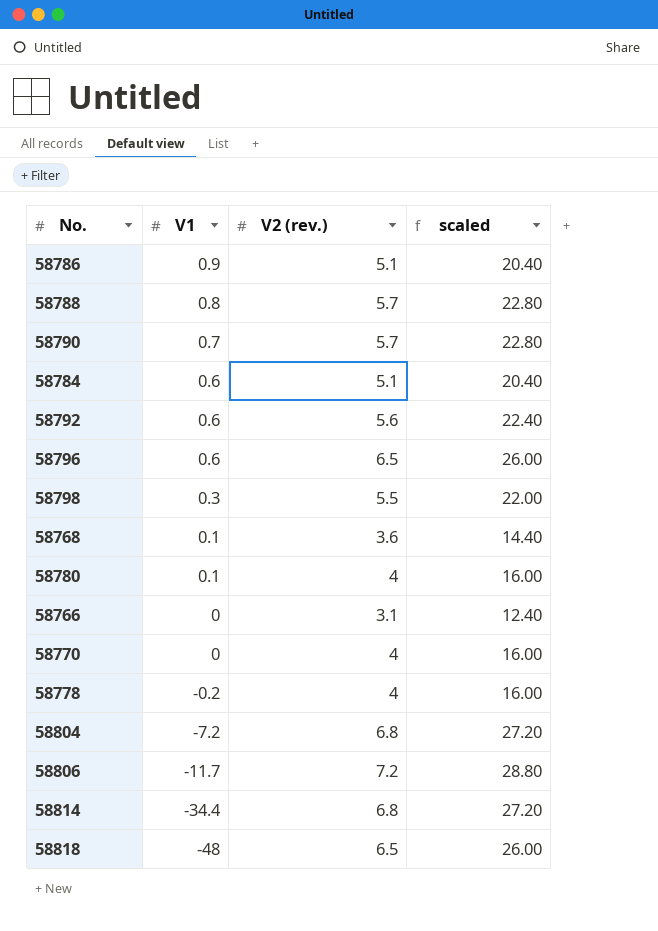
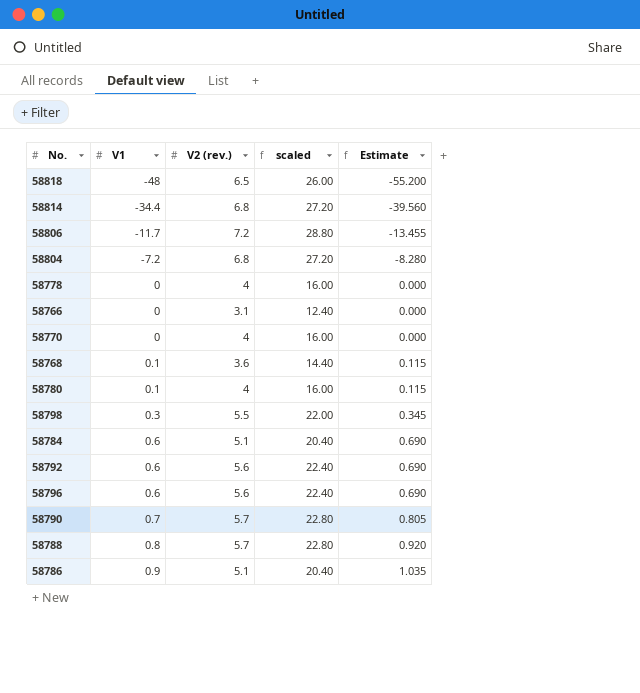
row order: V1 descending -> V1 ascending
column Estimate | formula: none -> [V1] * 1.15
58778 | V1: -0.2 -> 0
58796 | V2 (rev.): 6.5 -> 5.6
58796 | scaled: 26.00 -> 22.40

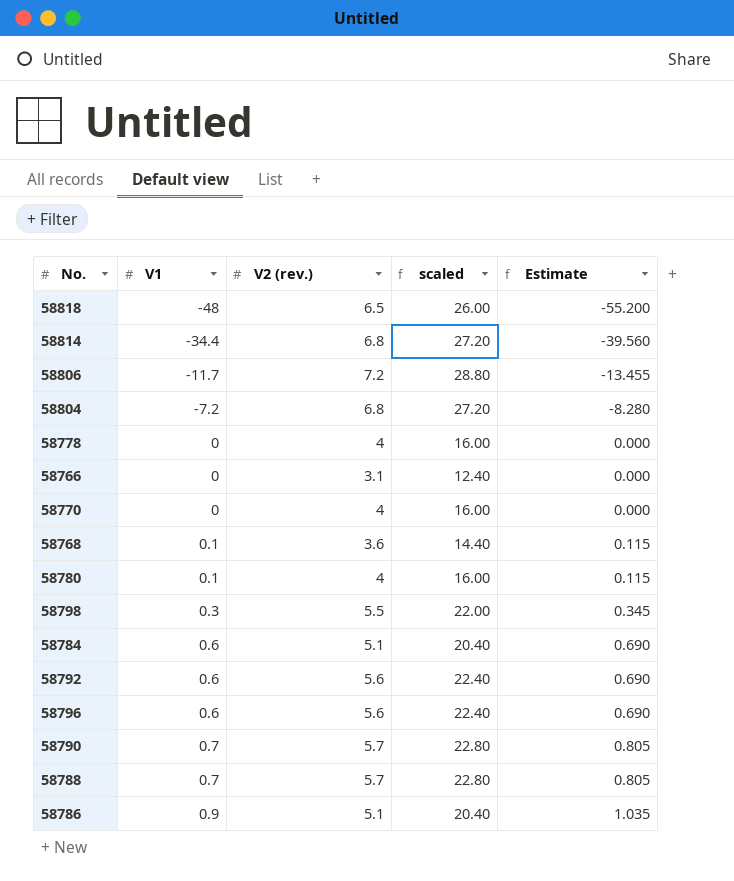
58788 | V1: 0.8 -> 0.7
58788 | Estimate: 0.920 -> 0.805

